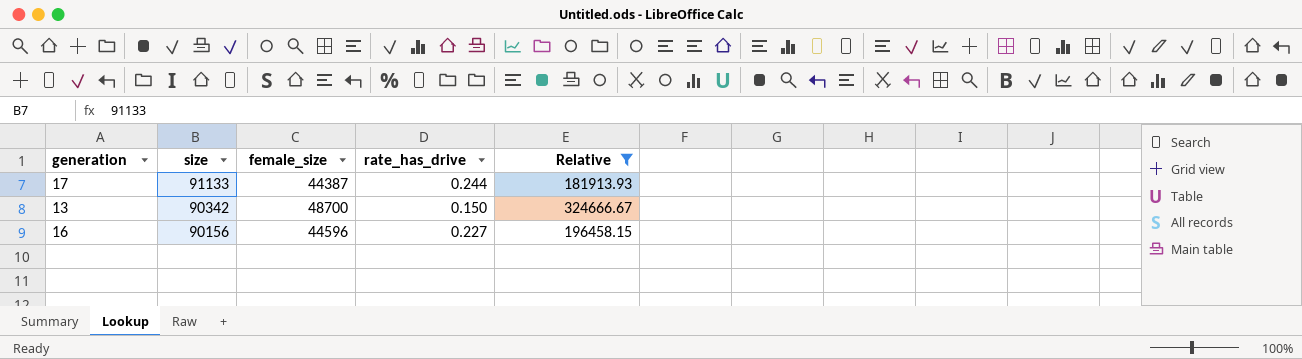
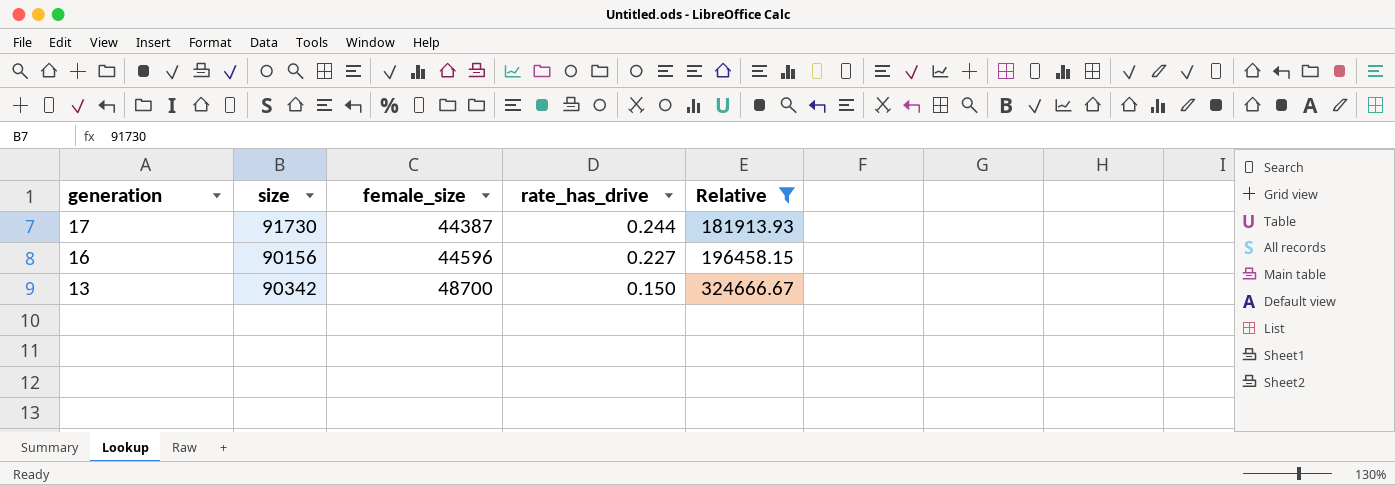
row order: size descending -> generation descending
17 | size: 91133 -> 91730

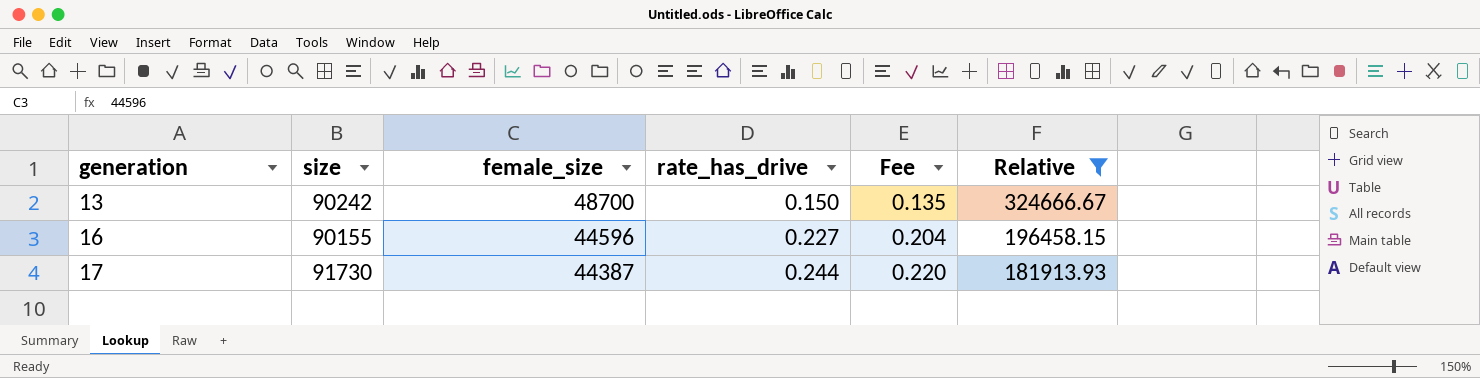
row order: generation descending -> generation ascending
column Fee | formula: none -> [rate_has_drive] * 0.9
13 | size: 90342 -> 90242
16 | size: 90156 -> 90155

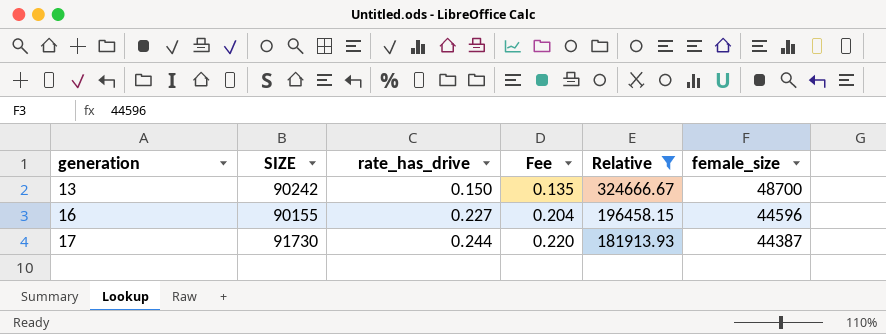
column name: size -> SIZE
column female_size | position: 3 -> 6

